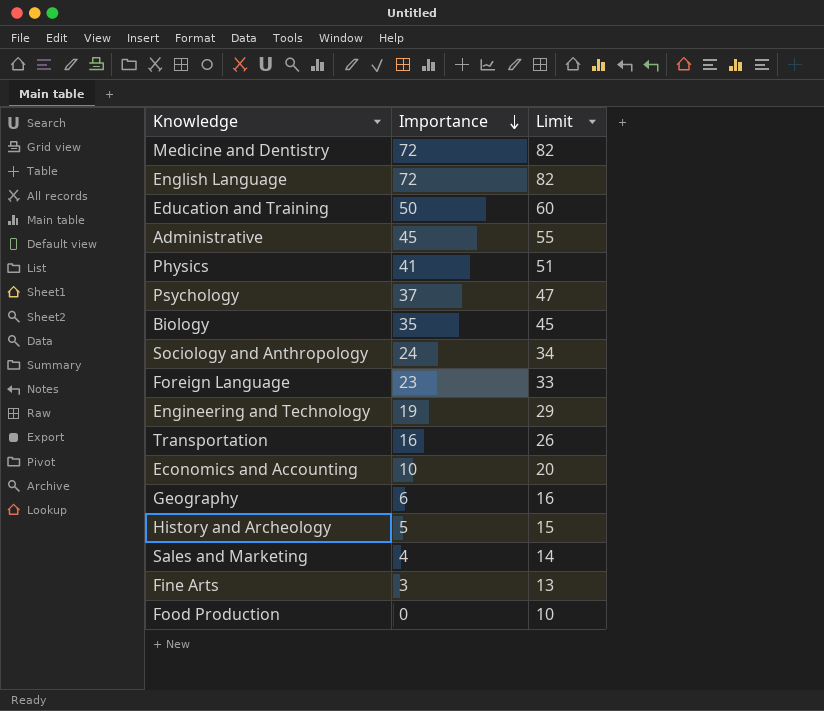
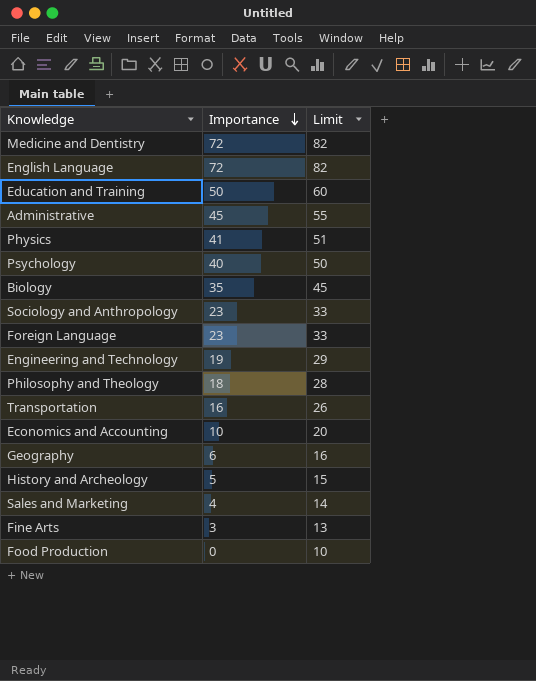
Psychology | Importance: 37 -> 40
Psychology | Limit: 47 -> 50
Sociology and Anthropology | Importance: 24 -> 23
Sociology and Anthropology | Limit: 34 -> 33
row Philosophy and Theology: none -> 18 | 28

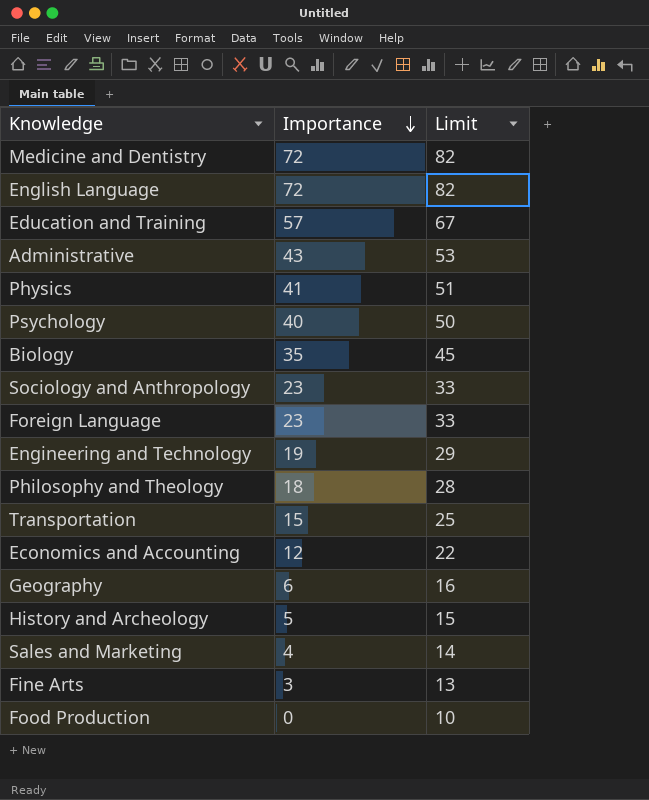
Education and Training | Importance: 50 -> 57
Education and Training | Limit: 60 -> 67
Administrative | Importance: 45 -> 43
Administrative | Limit: 55 -> 53
Transportation | Importance: 16 -> 15
Transportation | Limit: 26 -> 25
Economics and Accounting | Importance: 10 -> 12
Economics and Accounting | Limit: 20 -> 22

